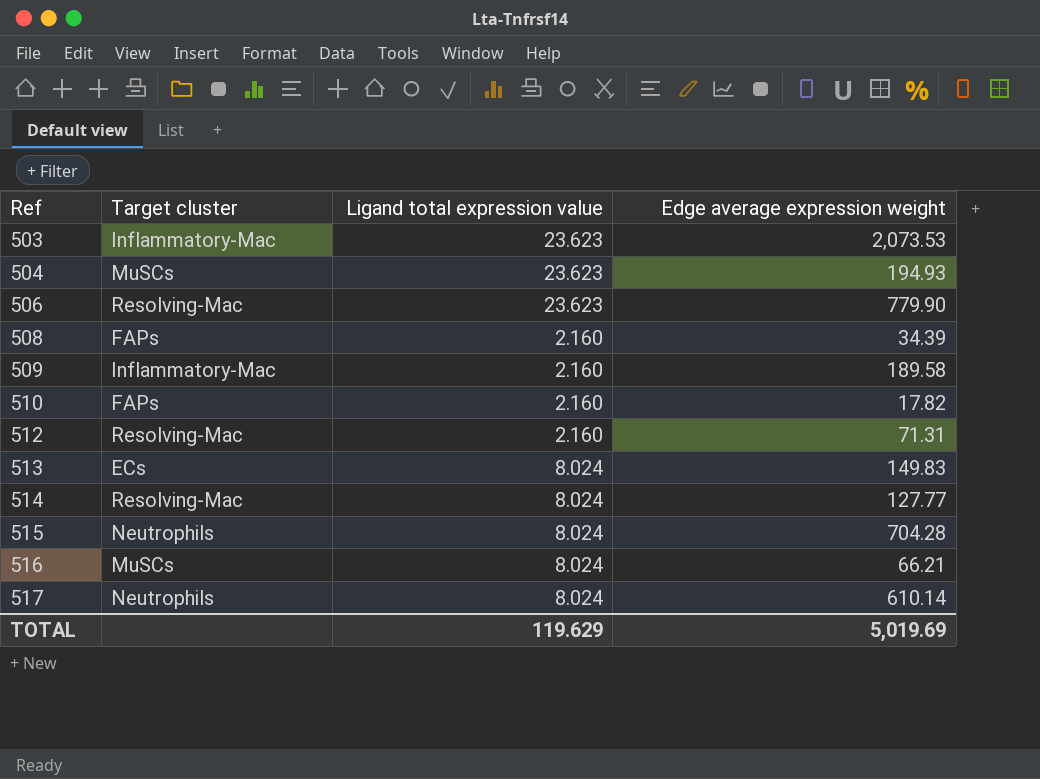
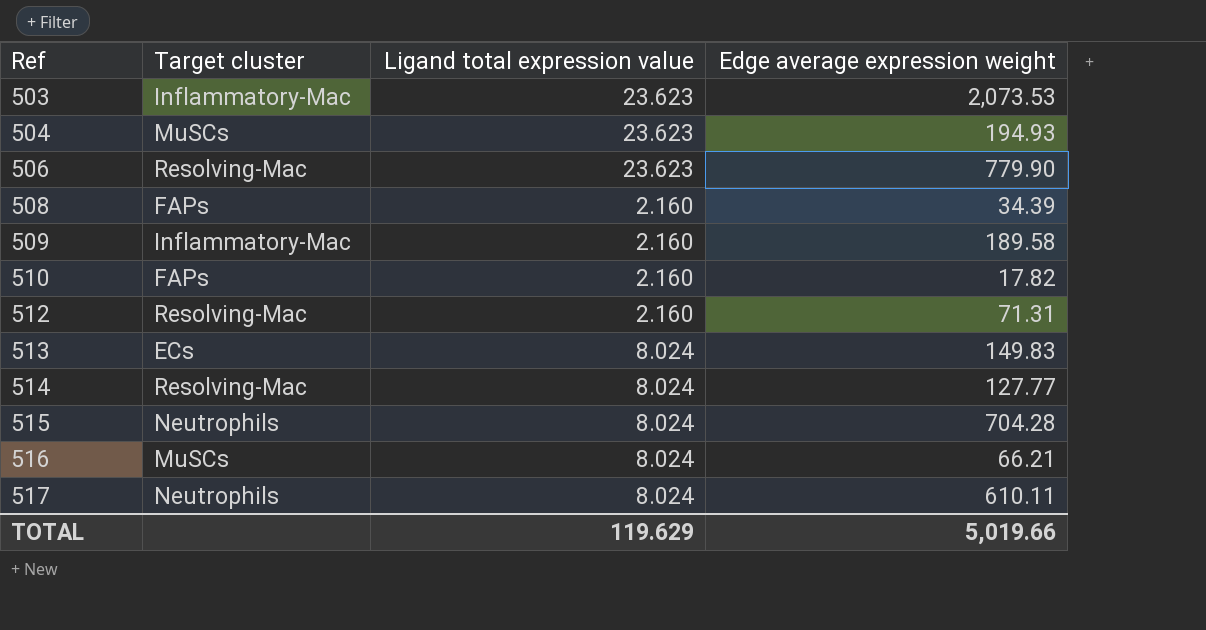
517 | Edge average expression weight: 610.14 -> 610.11
TOTAL | Edge average expression weight: 5,019.69 -> 5,019.66

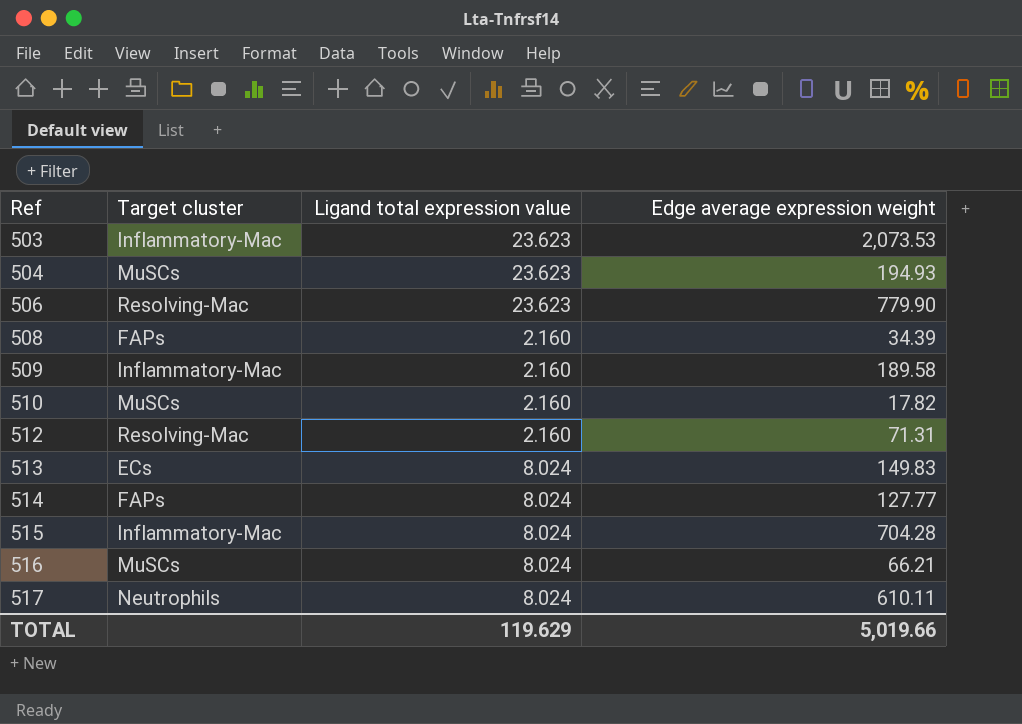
510 | Target cluster: FAPs -> MuSCs
514 | Target cluster: Resolving-Mac -> FAPs
515 | Target cluster: Neutrophils -> Inflammatory-Mac

